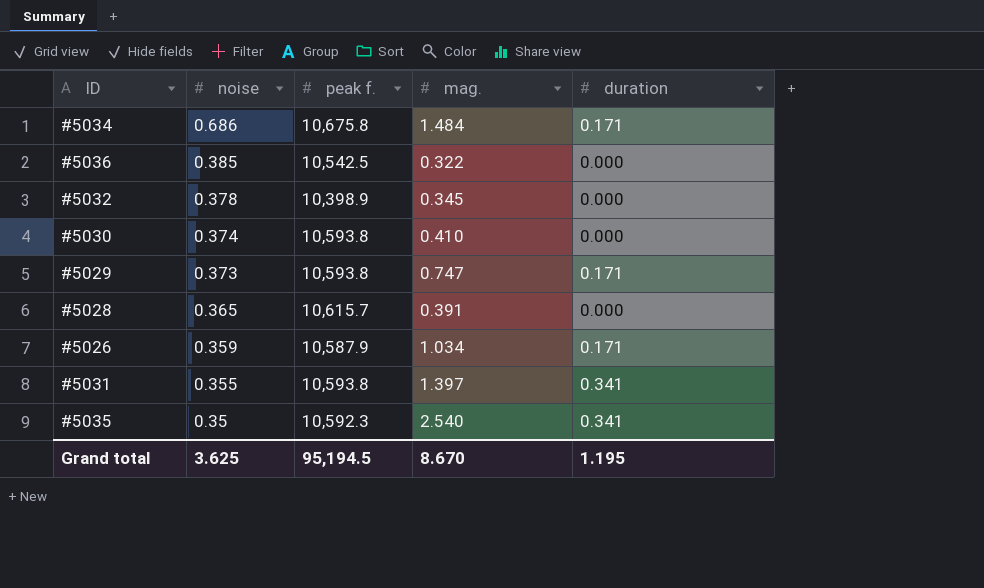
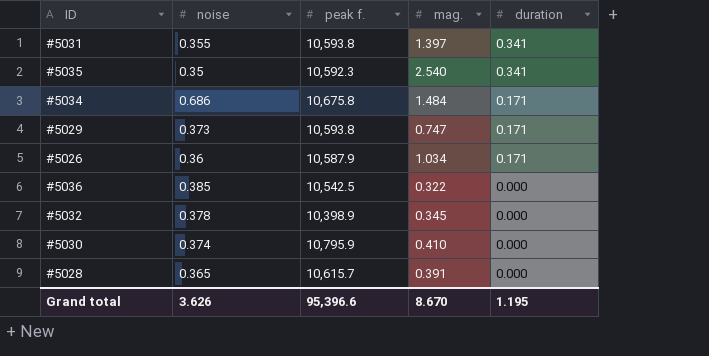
row order: noise descending -> duration descending
#5026 | noise: 0.359 -> 0.36
#5030 | peak f.: 10,593.8 -> 10,795.9
Grand total | noise: 3.625 -> 3.626
Grand total | peak f.: 95,194.5 -> 95,396.6

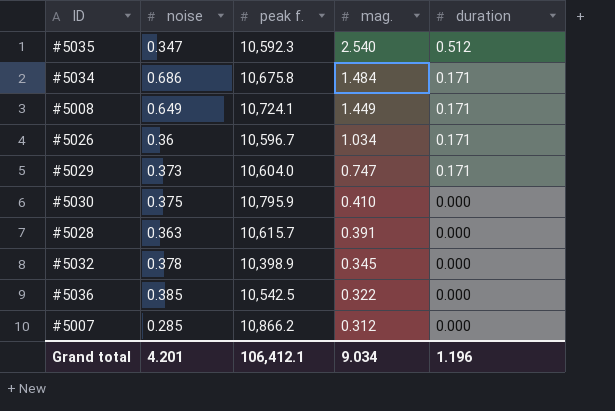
row order: duration descending -> mag. descending
row #5031: 0.355 | 10,593.8 | 1.397 | 0.341 -> none
#5035 | noise: 0.35 -> 0.347
#5035 | duration: 0.341 -> 0.512
row #5008: none -> 0.649 | 10,724.1 | 1.449 | 0.171
#5026 | peak f.: 10,587.9 -> 10,596.7
#5029 | peak f.: 10,593.8 -> 10,604.0
#5030 | noise: 0.374 -> 0.375
#5028 | noise: 0.365 -> 0.363
row #5007: none -> 0.285 | 10,866.2 | 0.312 | 0.000
Grand total | noise: 3.626 -> 4.201
Grand total | peak f.: 95,396.6 -> 106,412.1
Grand total | mag.: 8.670 -> 9.034
Grand total | duration: 1.195 -> 1.196

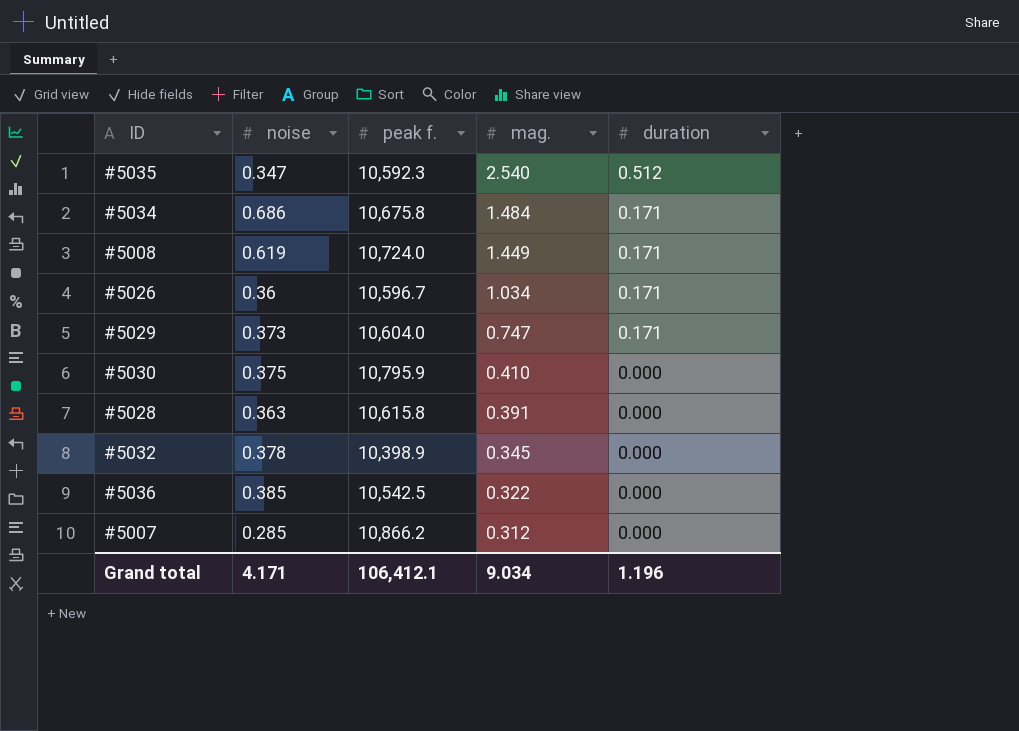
#5008 | noise: 0.649 -> 0.619
#5008 | peak f.: 10,724.1 -> 10,724.0
#5028 | peak f.: 10,615.7 -> 10,615.8
Grand total | noise: 4.201 -> 4.171

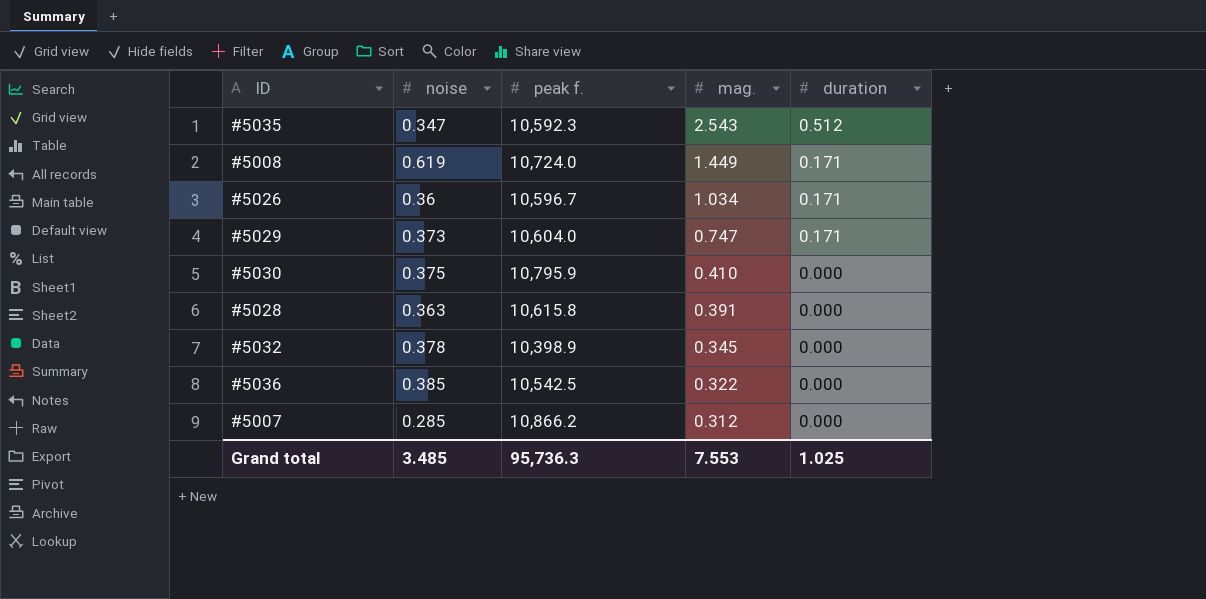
row #5034: 0.686 | 10,675.8 | 1.484 | 0.171 -> none
#5035 | mag.: 2.540 -> 2.543
Grand total | noise: 4.171 -> 3.485
Grand total | peak f.: 106,412.1 -> 95,736.3
Grand total | mag.: 9.034 -> 7.553
Grand total | duration: 1.196 -> 1.025

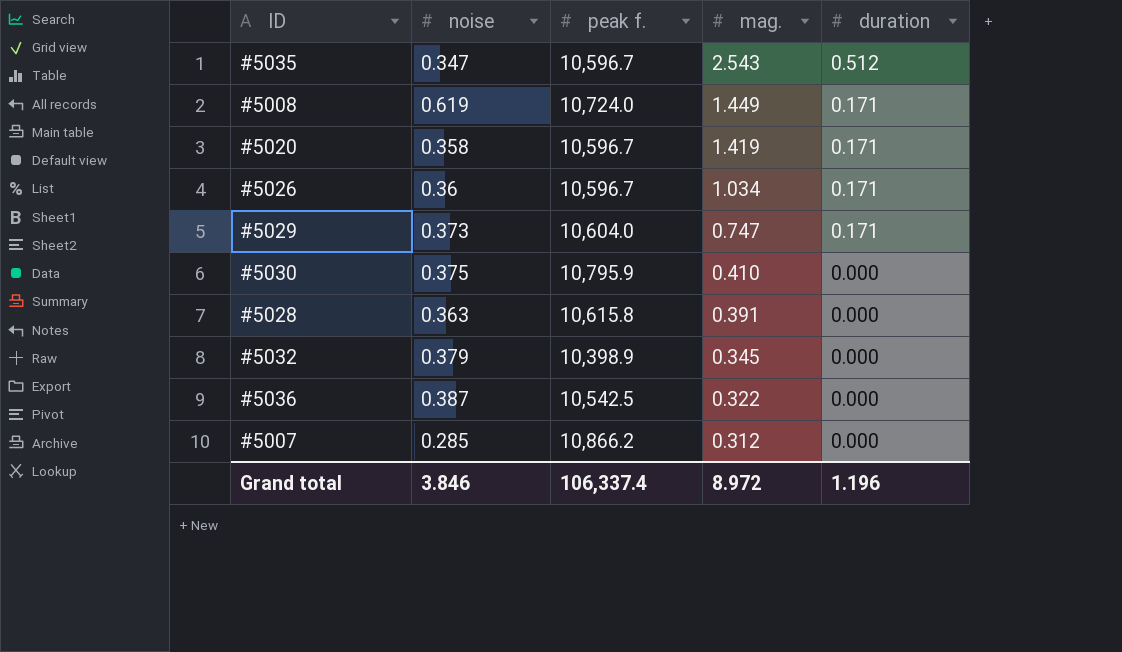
#5035 | peak f.: 10,592.3 -> 10,596.7
row #5020: none -> 0.358 | 10,596.7 | 1.419 | 0.171
#5032 | noise: 0.378 -> 0.379
#5036 | noise: 0.385 -> 0.387
Grand total | noise: 3.485 -> 3.846
Grand total | peak f.: 95,736.3 -> 106,337.4
Grand total | mag.: 7.553 -> 8.972
Grand total | duration: 1.025 -> 1.196

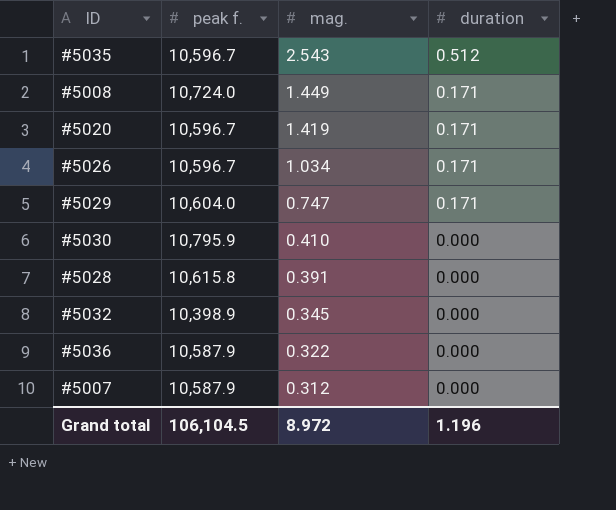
column noise | position: 2 -> none
#5036 | peak f.: 10,542.5 -> 10,587.9
#5007 | peak f.: 10,866.2 -> 10,587.9
Grand total | peak f.: 106,337.4 -> 106,104.5

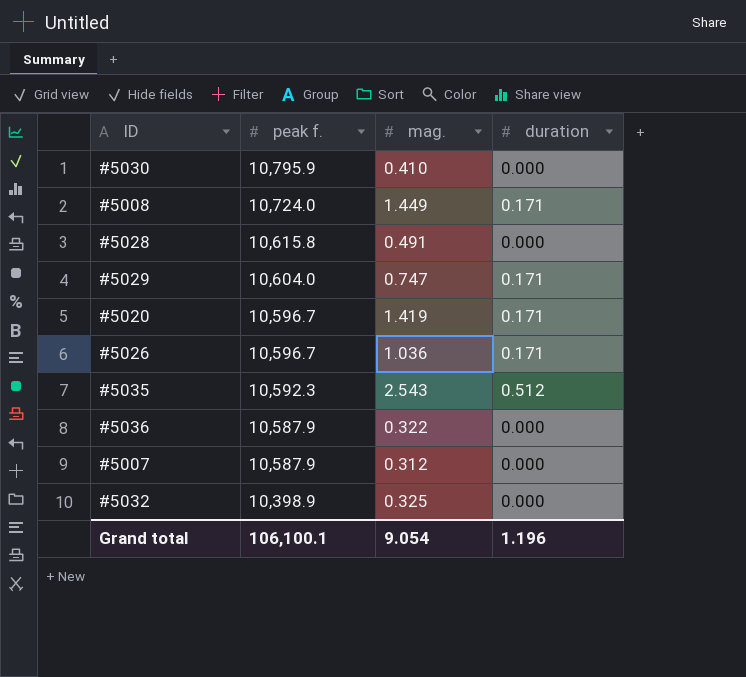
row order: mag. descending -> peak f. descending
#5028 | mag.: 0.391 -> 0.491
#5026 | mag.: 1.034 -> 1.036
#5035 | peak f.: 10,596.7 -> 10,592.3
#5032 | mag.: 0.345 -> 0.325
Grand total | peak f.: 106,104.5 -> 106,100.1
Grand total | mag.: 8.972 -> 9.054

